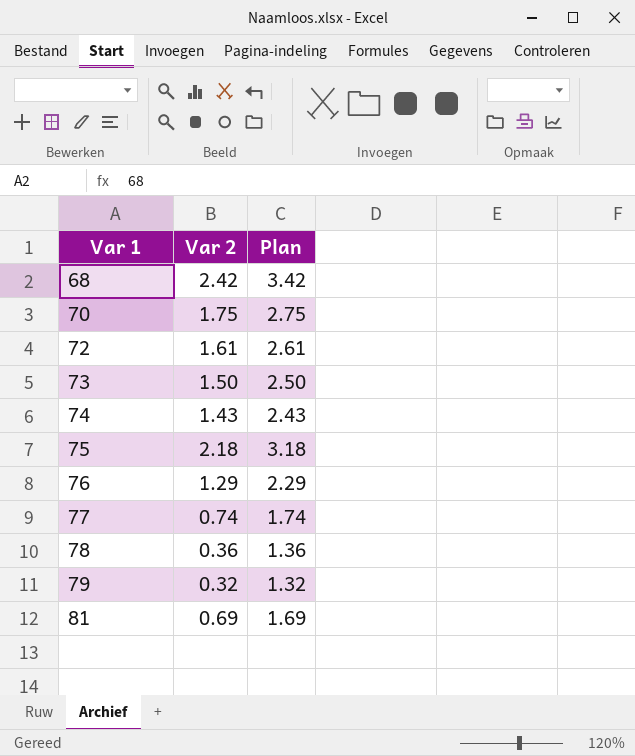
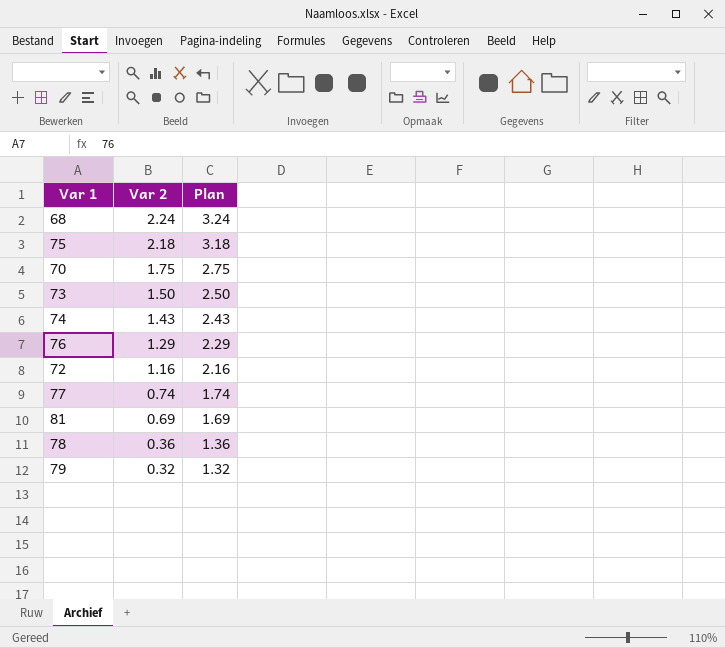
row order: Var 1 ascending -> Var 2 descending
68 | Var 2: 2.42 -> 2.24
68 | Plan: 3.42 -> 3.24
72 | Var 2: 1.61 -> 1.16
72 | Plan: 2.61 -> 2.16

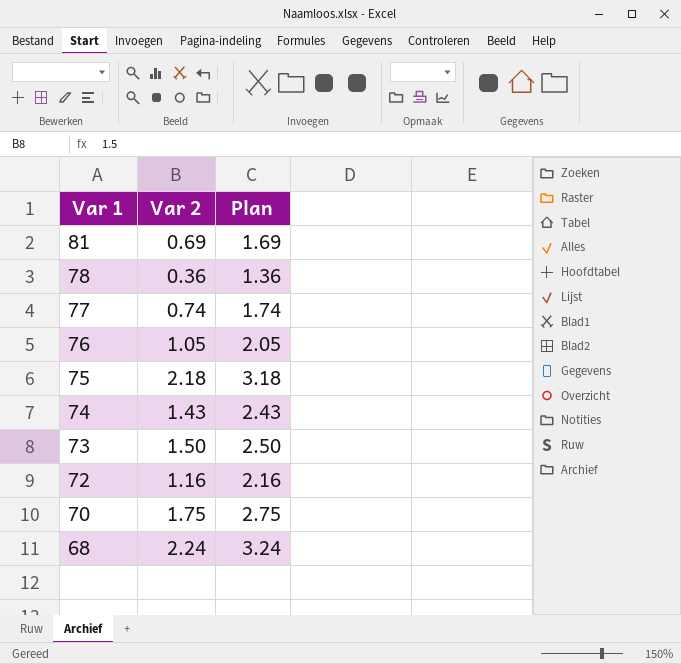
row order: Var 2 descending -> Var 1 descending
row 79: 0.32 | 1.32 -> none
76 | Var 2: 1.29 -> 1.05
76 | Plan: 2.29 -> 2.05

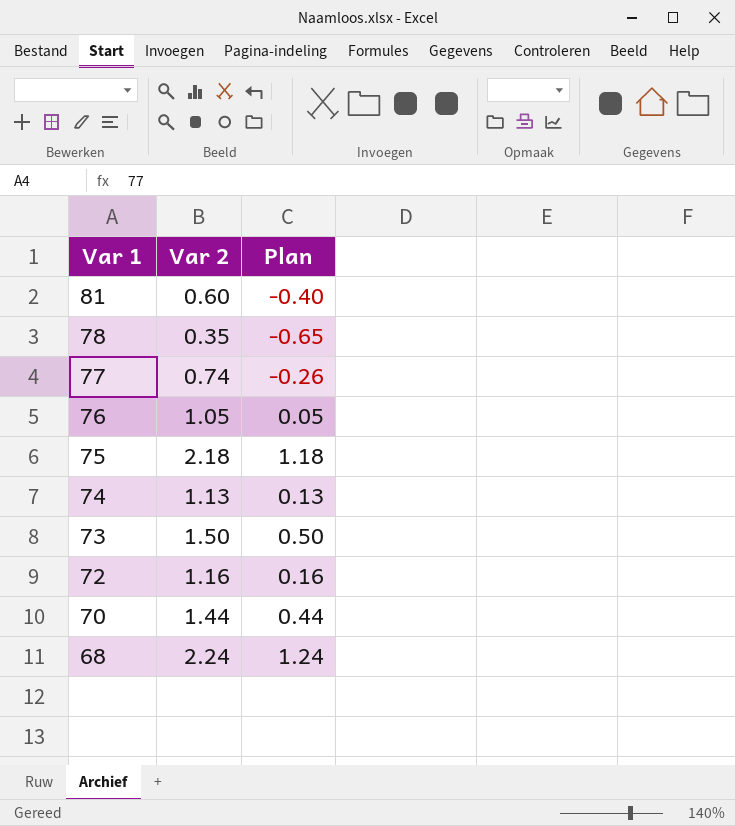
column Plan | formula: [Var 2] + 1 -> [Var 2] - 1
81 | Var 2: 0.69 -> 0.60
78 | Var 2: 0.36 -> 0.35
74 | Var 2: 1.43 -> 1.13
70 | Var 2: 1.75 -> 1.44

